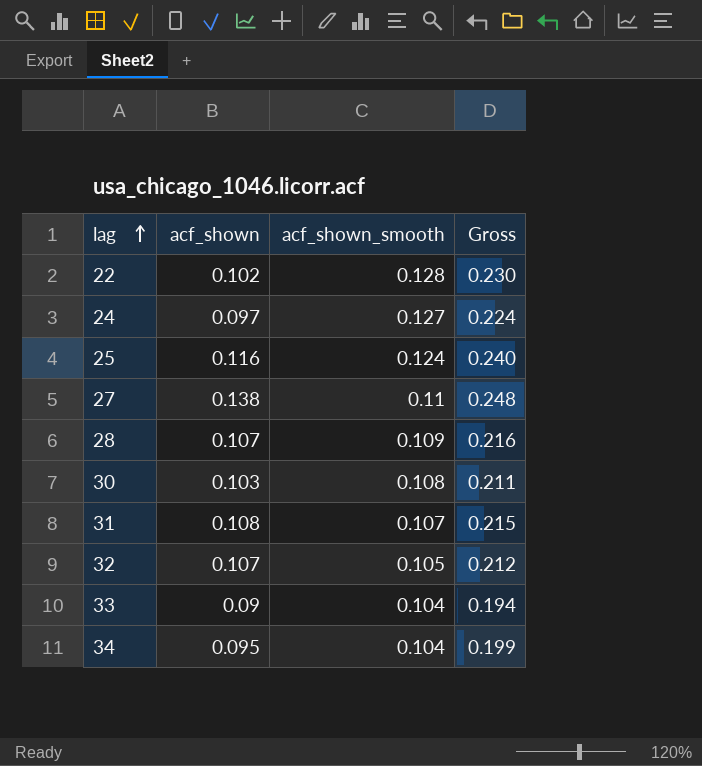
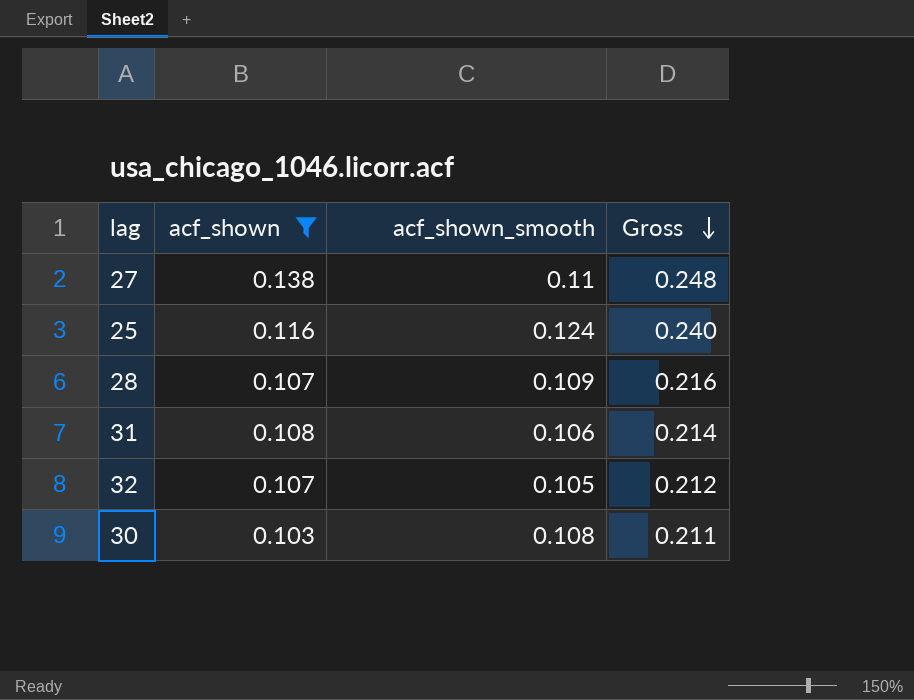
filter: none -> acf_shown >= 0.103
row order: lag ascending -> Gross descending
31 | acf_shown_smooth: 0.107 -> 0.106
31 | Gross: 0.215 -> 0.214

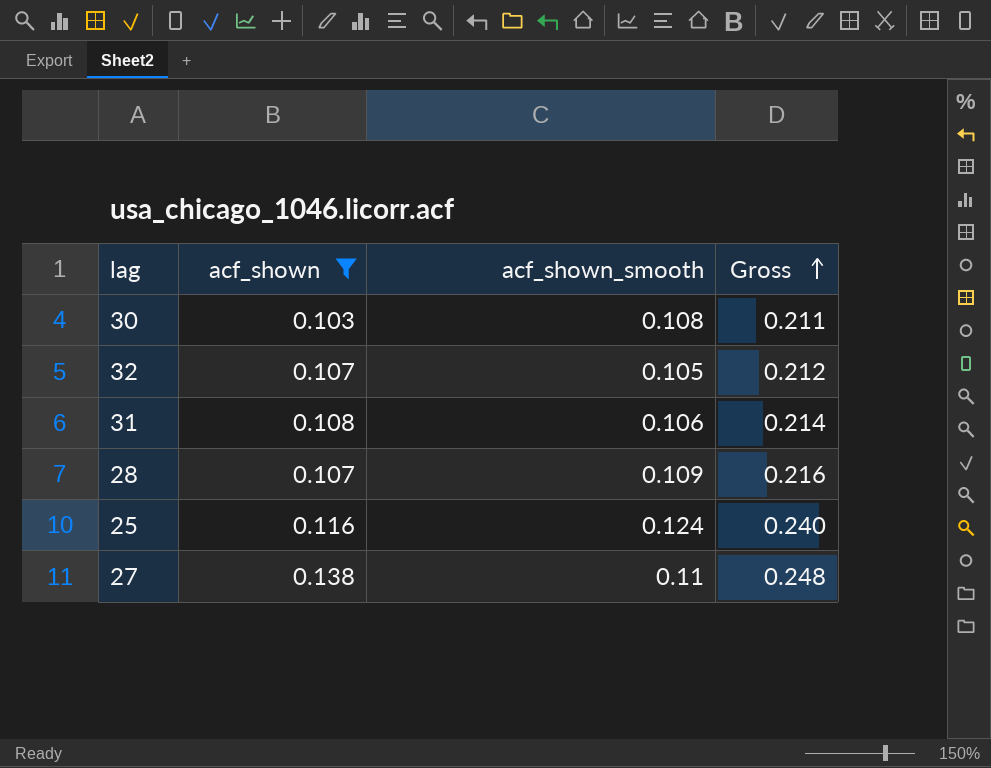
row order: Gross descending -> Gross ascending

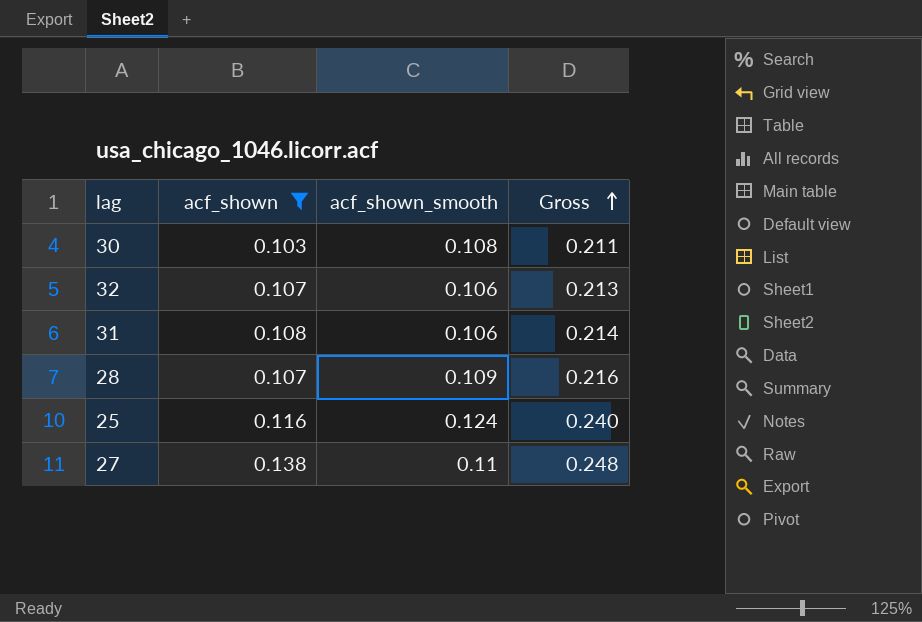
32 | acf_shown_smooth: 0.105 -> 0.106
32 | Gross: 0.212 -> 0.213

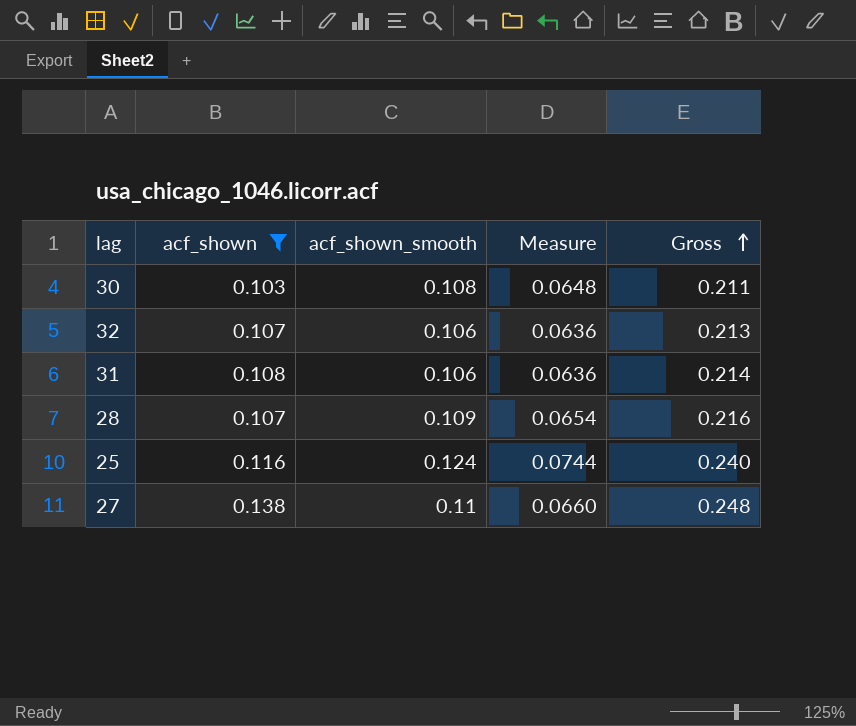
column Measure | formula: none -> [acf_shown_smooth] * 0.6

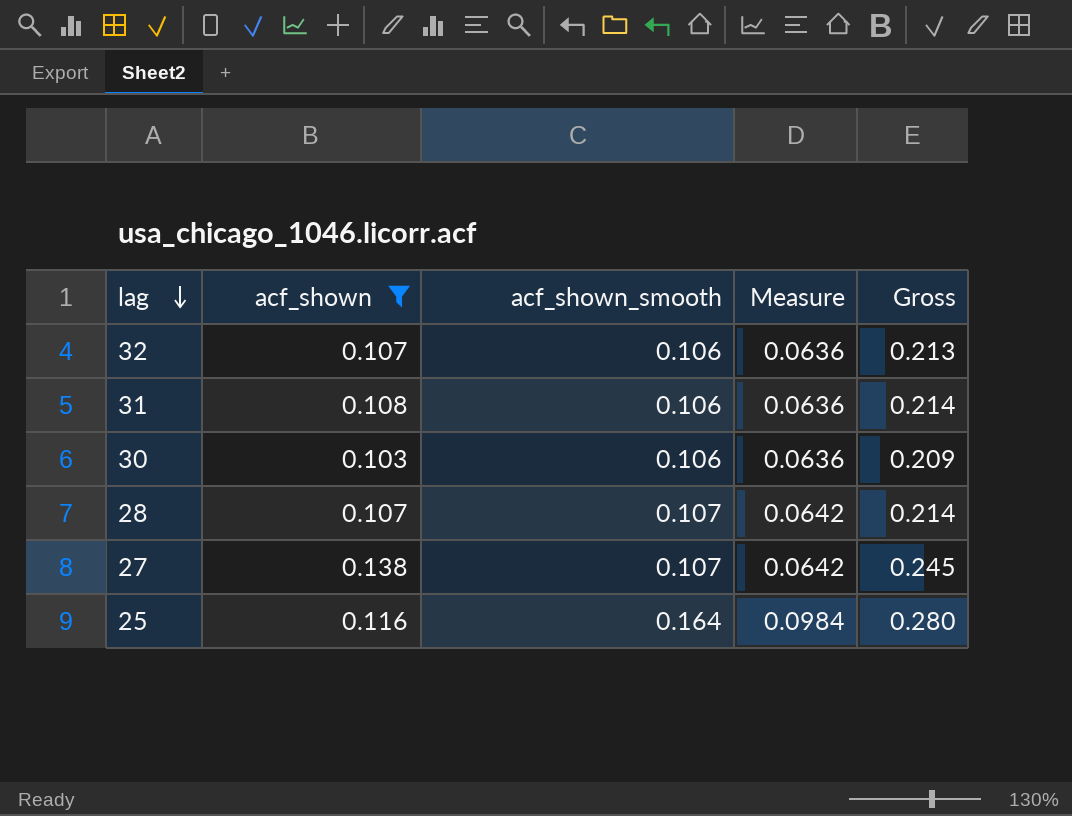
row order: Gross ascending -> lag descending
30 | acf_shown_smooth: 0.108 -> 0.106
30 | Measure: 0.0648 -> 0.0636
30 | Gross: 0.211 -> 0.209
28 | acf_shown_smooth: 0.109 -> 0.107
28 | Measure: 0.0654 -> 0.0642
28 | Gross: 0.216 -> 0.214
27 | acf_shown_smooth: 0.11 -> 0.107
27 | Measure: 0.0660 -> 0.0642
27 | Gross: 0.248 -> 0.245
25 | acf_shown_smooth: 0.124 -> 0.164
25 | Measure: 0.0744 -> 0.0984
25 | Gross: 0.240 -> 0.280

